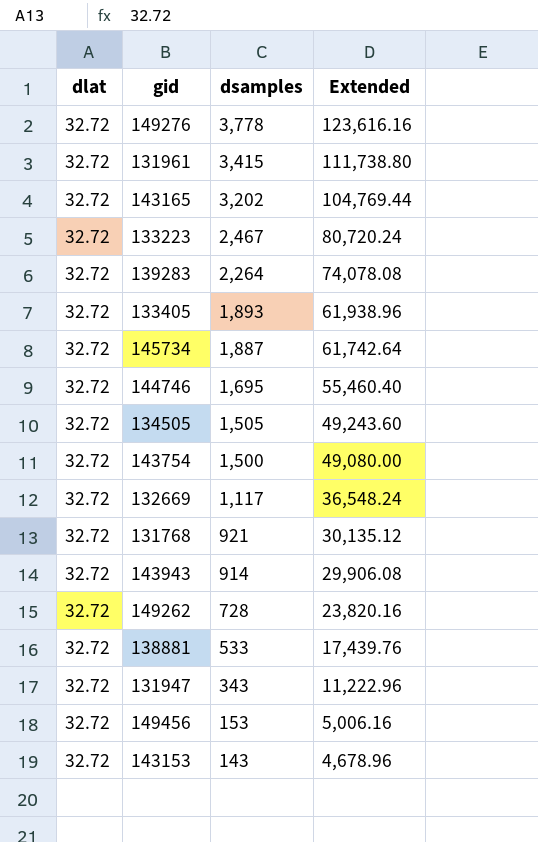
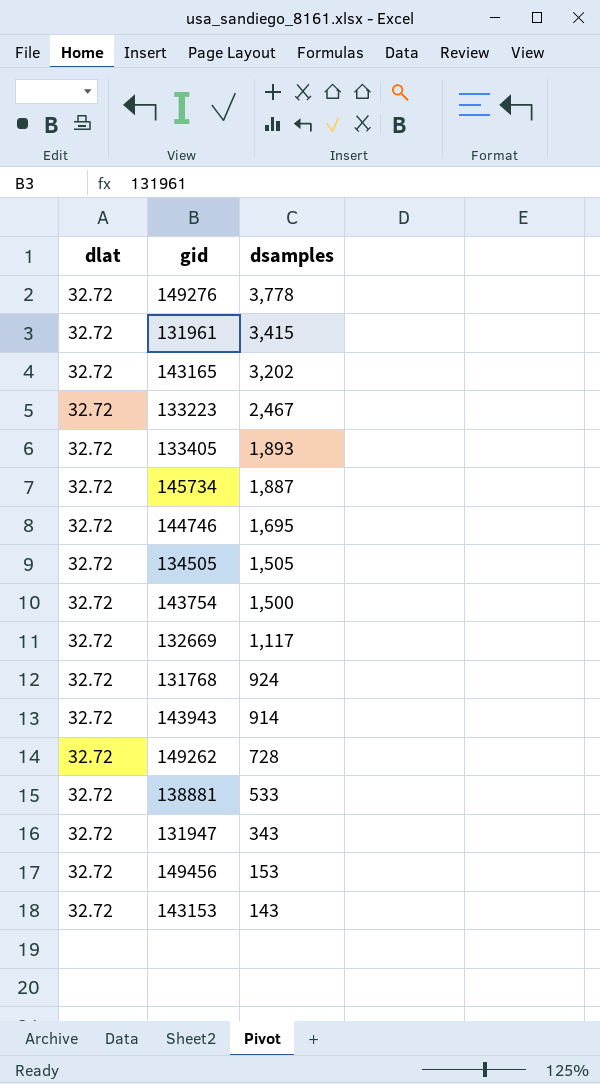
column Extended | formula: [dlat] * [dsamples] -> none
row 139283: 32.72 | 2,264 | 74,078.08 -> none
131768 | dsamples: 921 -> 924

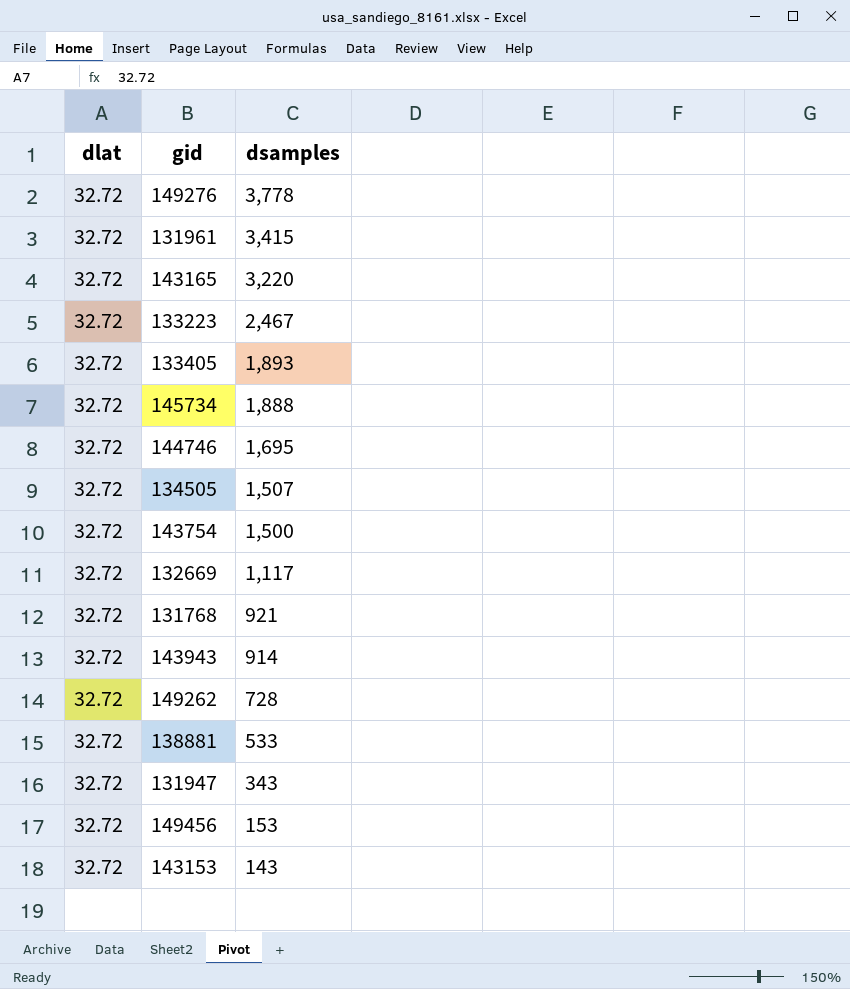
143165 | dsamples: 3,202 -> 3,220
145734 | dsamples: 1,887 -> 1,888
134505 | dsamples: 1,505 -> 1,507
131768 | dsamples: 924 -> 921

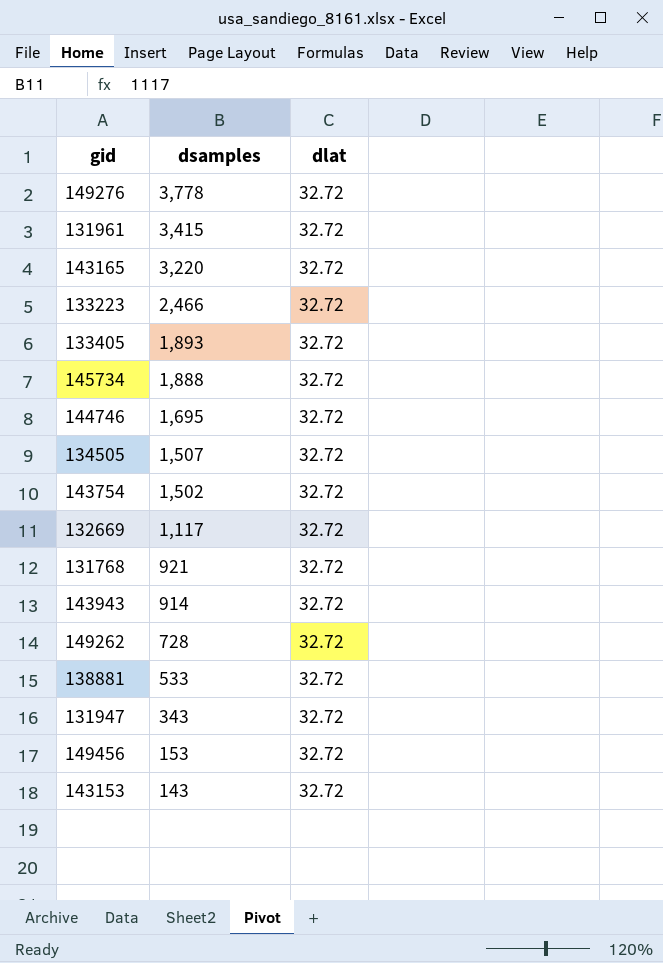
column dlat | position: 1 -> 3
133223 | dsamples: 2,467 -> 2,466
143754 | dsamples: 1,500 -> 1,502

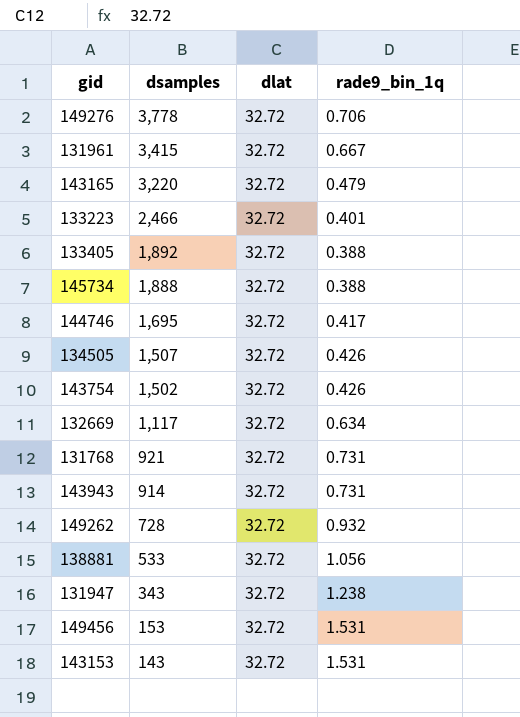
column rade9_bin_1q | position: none -> 4
133405 | dsamples: 1,893 -> 1,892

